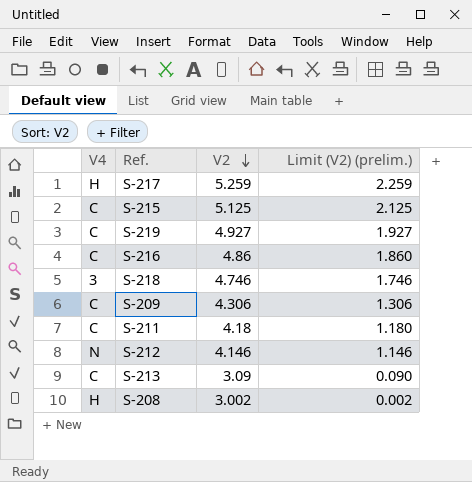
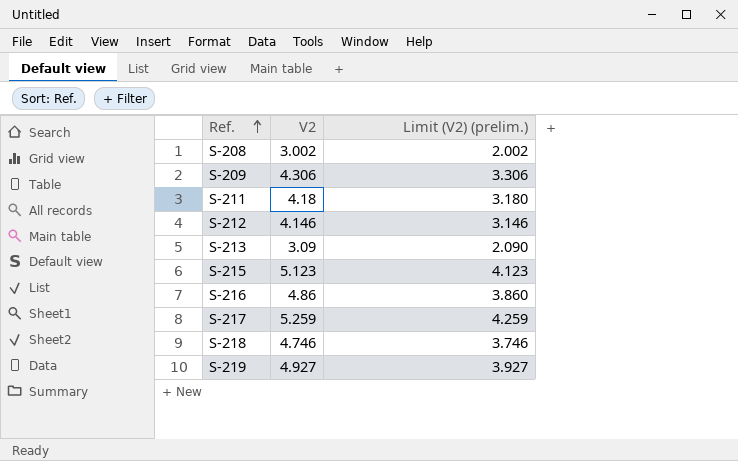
row order: V2 descending -> Ref. ascending
column V4 | position: 1 -> none
column Limit (V2) (prelim.) | formula: [V2] - 3 -> [V2] - 1
S-215 | V2: 5.125 -> 5.123

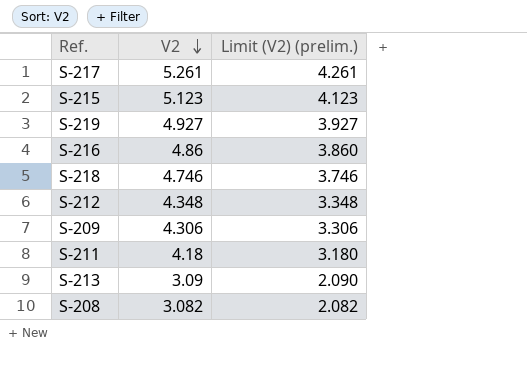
row order: Ref. ascending -> V2 descending
S-217 | V2: 5.259 -> 5.261
S-217 | Limit (V2) (prelim.): 4.259 -> 4.261
S-212 | V2: 4.146 -> 4.348
S-212 | Limit (V2) (prelim.): 3.146 -> 3.348
S-208 | V2: 3.002 -> 3.082
S-208 | Limit (V2) (prelim.): 2.002 -> 2.082

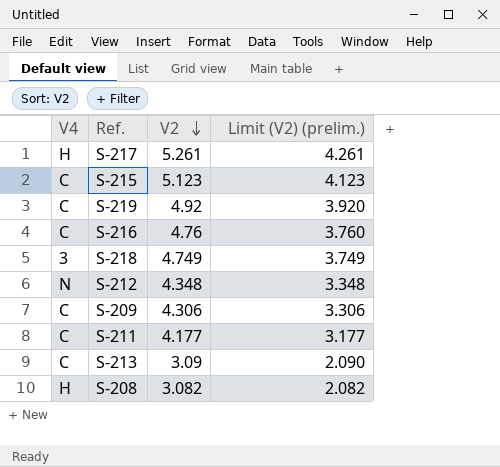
column V4 | position: none -> 1
S-219 | V2: 4.927 -> 4.92
S-219 | Limit (V2) (prelim.): 3.927 -> 3.920
S-216 | V2: 4.86 -> 4.76
S-216 | Limit (V2) (prelim.): 3.860 -> 3.760
S-218 | V2: 4.746 -> 4.749
S-218 | Limit (V2) (prelim.): 3.746 -> 3.749
S-211 | V2: 4.18 -> 4.177
S-211 | Limit (V2) (prelim.): 3.180 -> 3.177

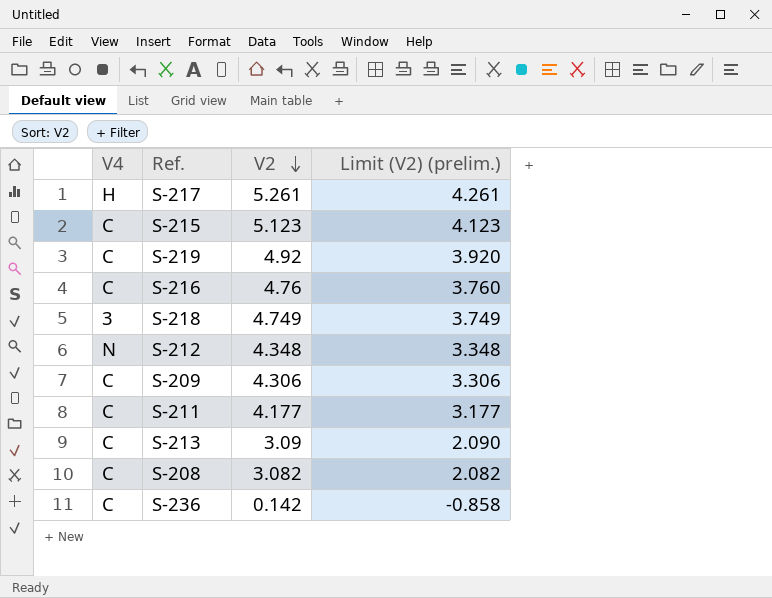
S-208 | V4: H -> C
row S-236: none -> C | 0.142 | -0.858

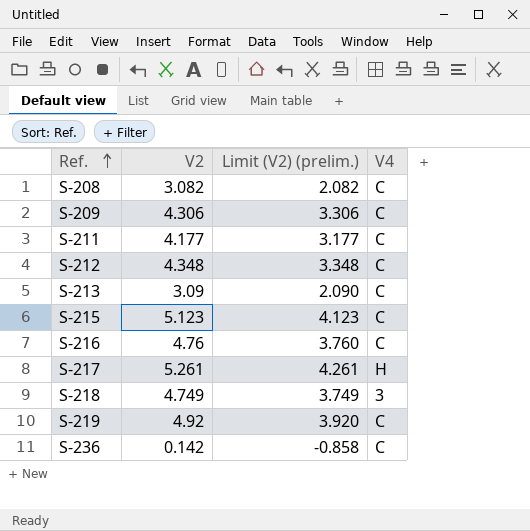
row order: V2 descending -> Ref. ascending
column V4 | position: 1 -> 4
S-212 | V4: N -> C

